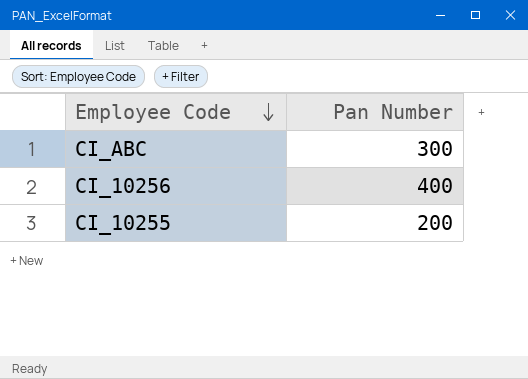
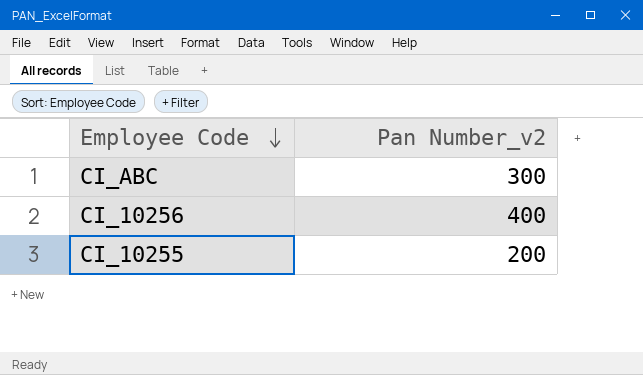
column name: Pan Number -> Pan Number_v2

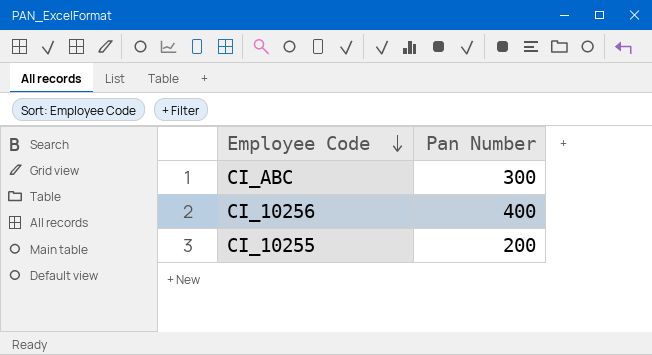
column name: Pan Number_v2 -> Pan Number

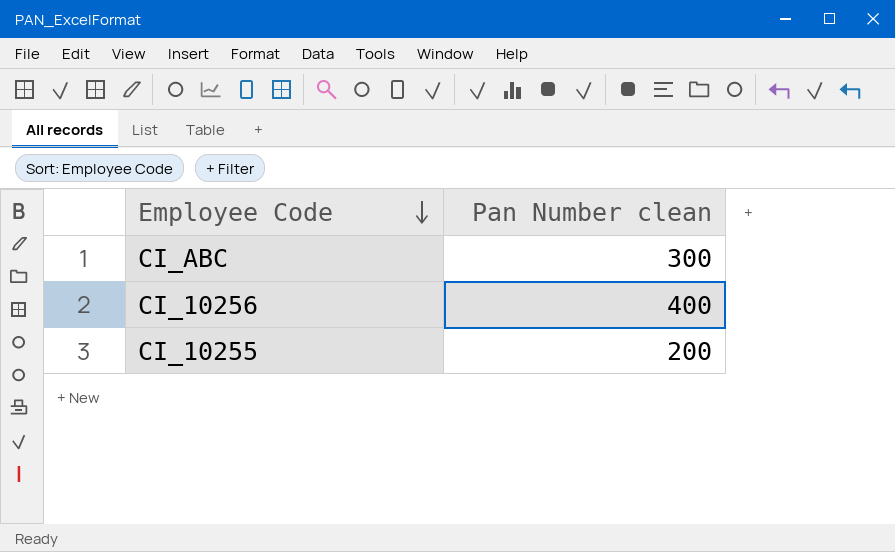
column name: Pan Number -> Pan Number clean

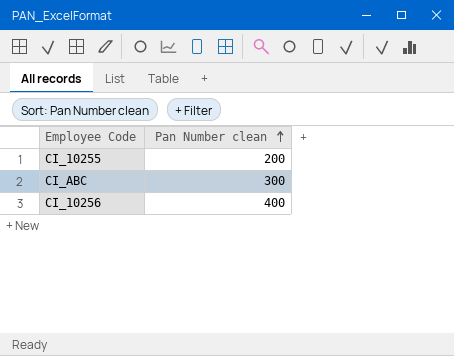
row order: Employee Code descending -> Pan Number clean ascending

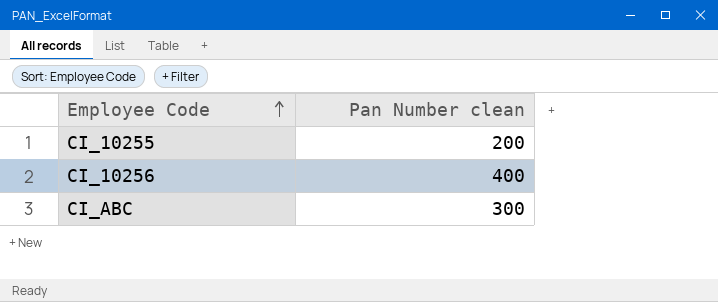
row order: Pan Number clean ascending -> Employee Code ascending

